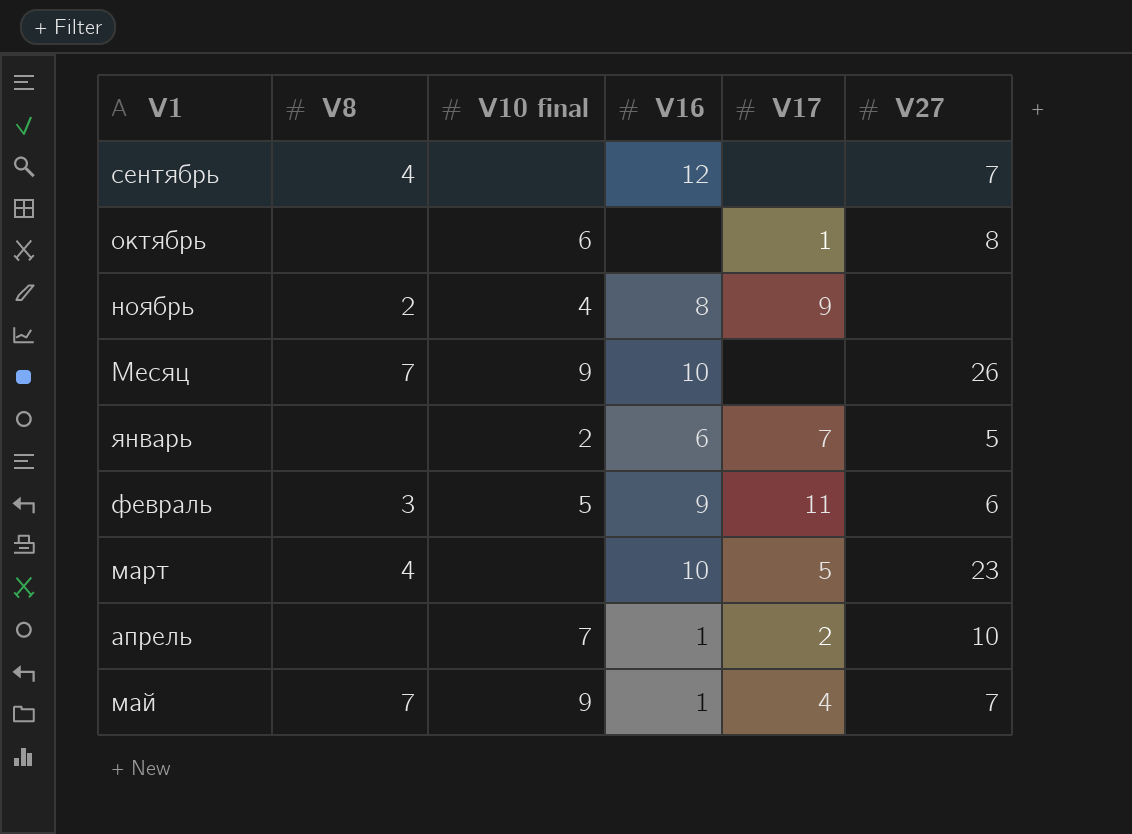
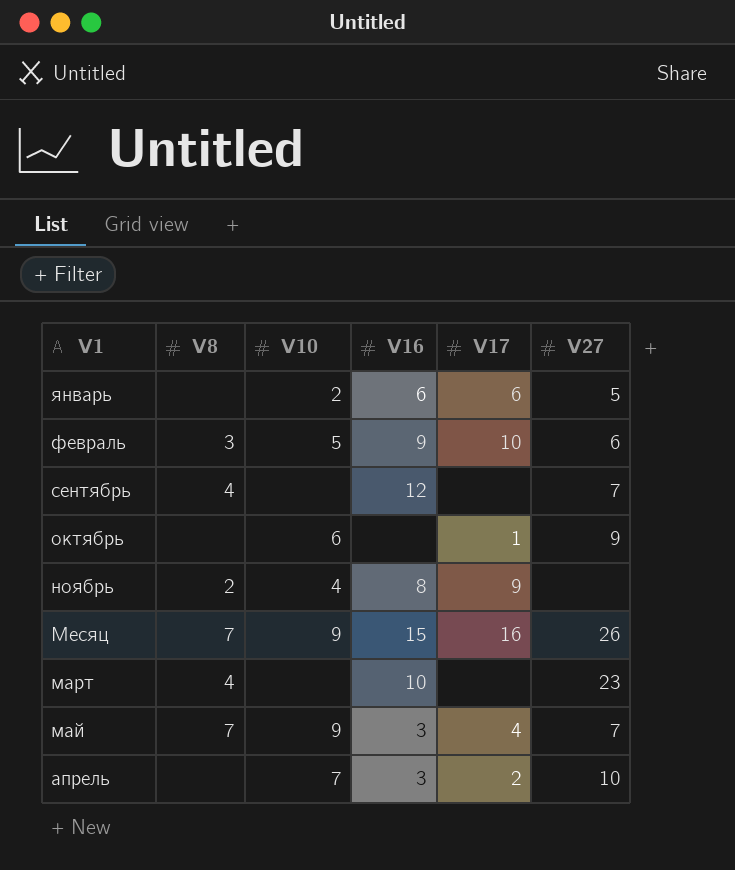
row order: none -> V1 descending
column name: V10 final -> V10
январь | V17: 7 -> 6
февраль | V17: 11 -> 10
октябрь | V27: 8 -> 9
Месяц | V16: 10 -> 15
Месяц | V17: none -> 16
март | V17: 5 -> none
май | V16: 1 -> 3
апрель | V16: 1 -> 3

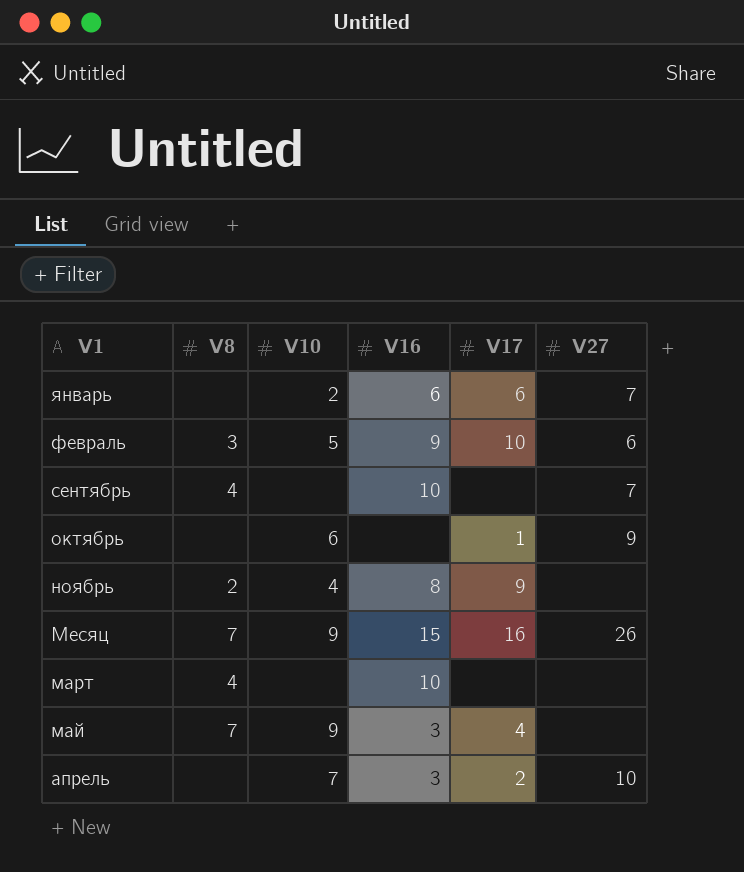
январь | V27: 5 -> 7
сентябрь | V16: 12 -> 10
март | V27: 23 -> none
май | V27: 7 -> none

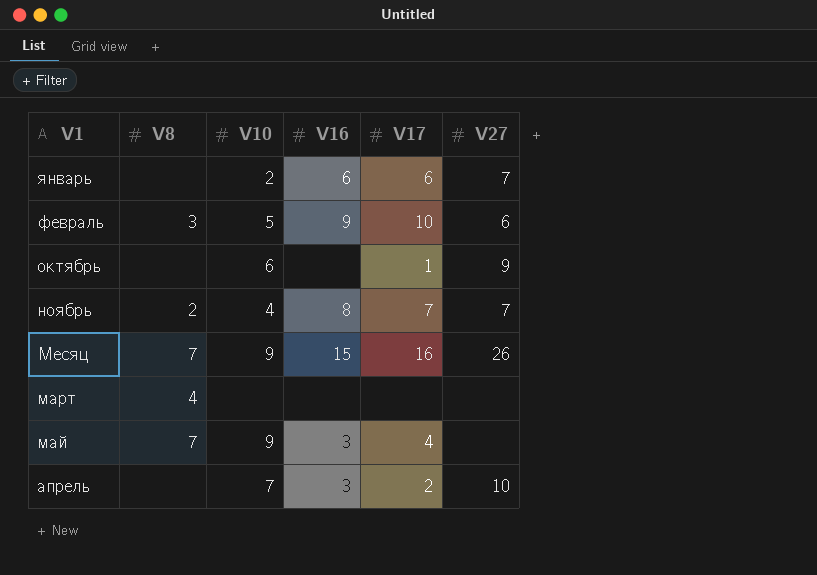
row сентябрь: 4 | none | 10 | none | 7 -> none
ноябрь | V17: 9 -> 7
ноябрь | V27: none -> 7
март | V16: 10 -> none

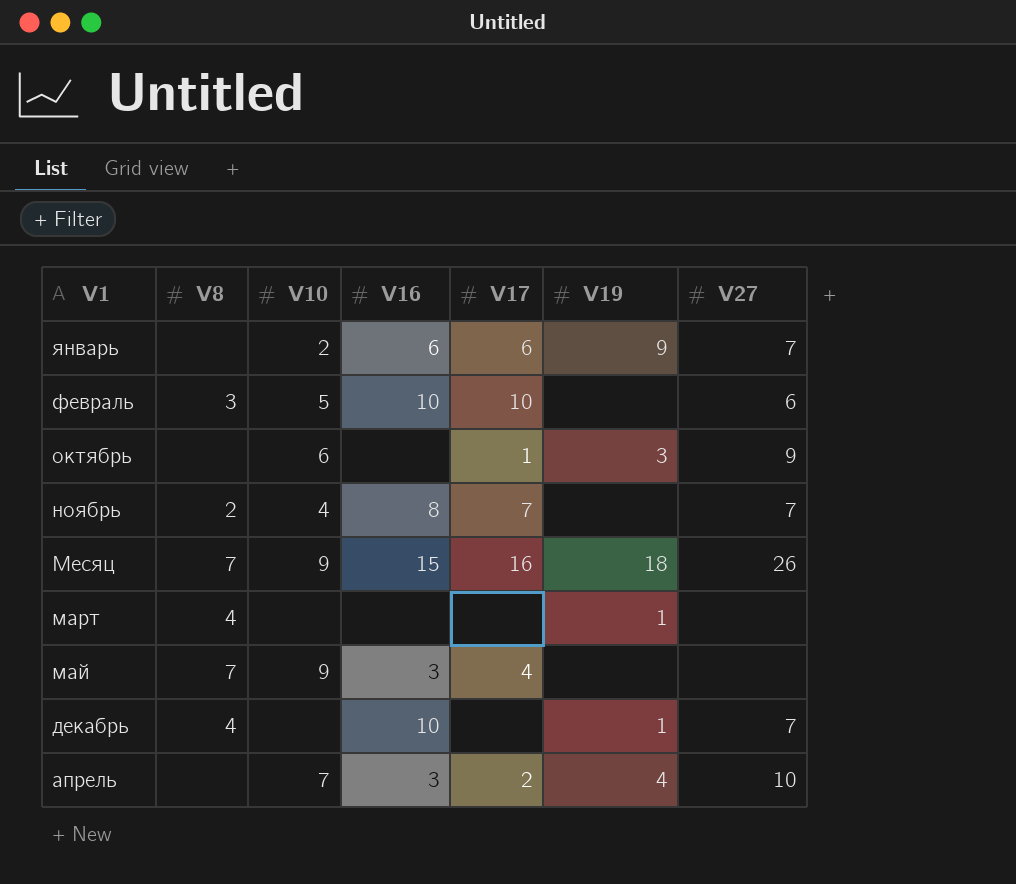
column V19 | position: none -> 6
февраль | V16: 9 -> 10
row декабрь: none -> 4 | none | 10 | none | 1 | 7

